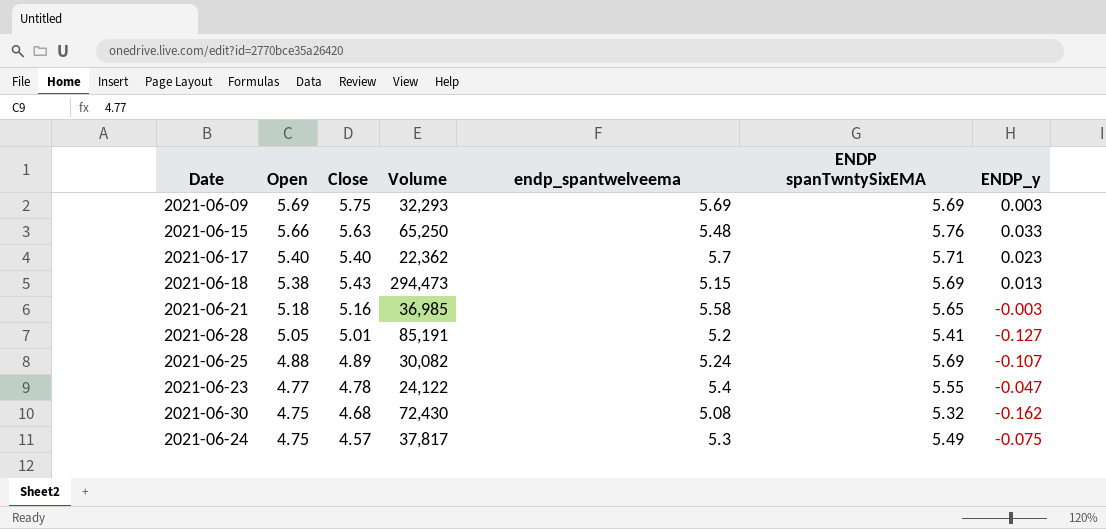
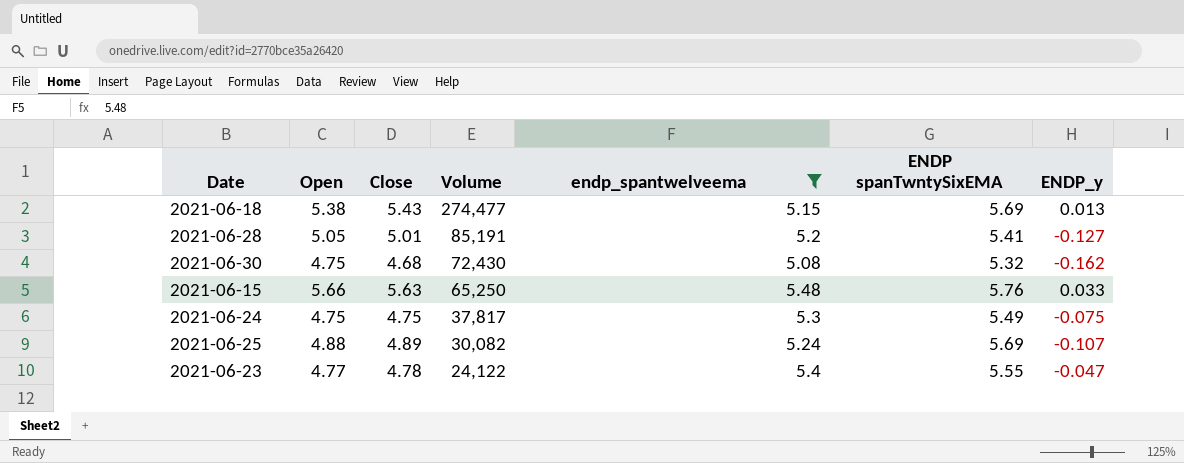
filter: none -> endp_spantwelveema <= 5.48
row order: Open descending -> Volume descending
2021-06-18 | Volume: 294,473 -> 274,477
2021-06-24 | Close: 4.57 -> 4.75

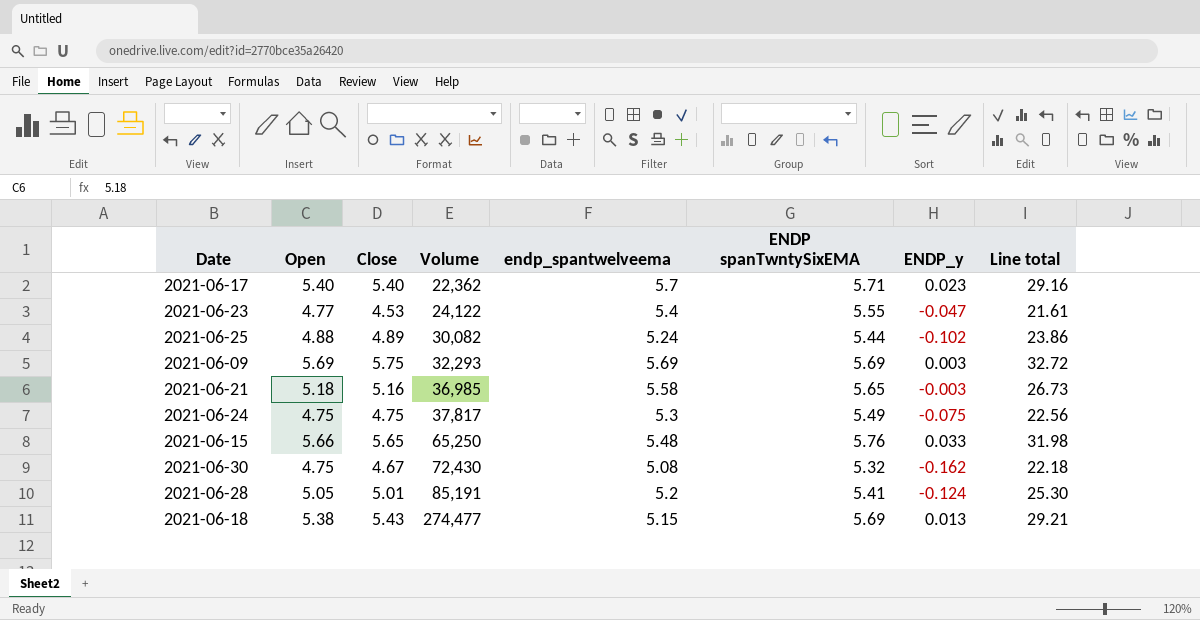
filter: endp_spantwelveema <= 5.48 -> none
row order: Volume descending -> Volume ascending
column Line total | formula: none -> [Open] * [Close]
2021-06-23 | Close: 4.78 -> 4.53
2021-06-25 | ENDP spanTwntySixEMA: 5.69 -> 5.44
2021-06-25 | ENDP_y: -0.107 -> -0.102
2021-06-15 | Close: 5.63 -> 5.65
2021-06-30 | Close: 4.68 -> 4.67
2021-06-28 | ENDP_y: -0.127 -> -0.124

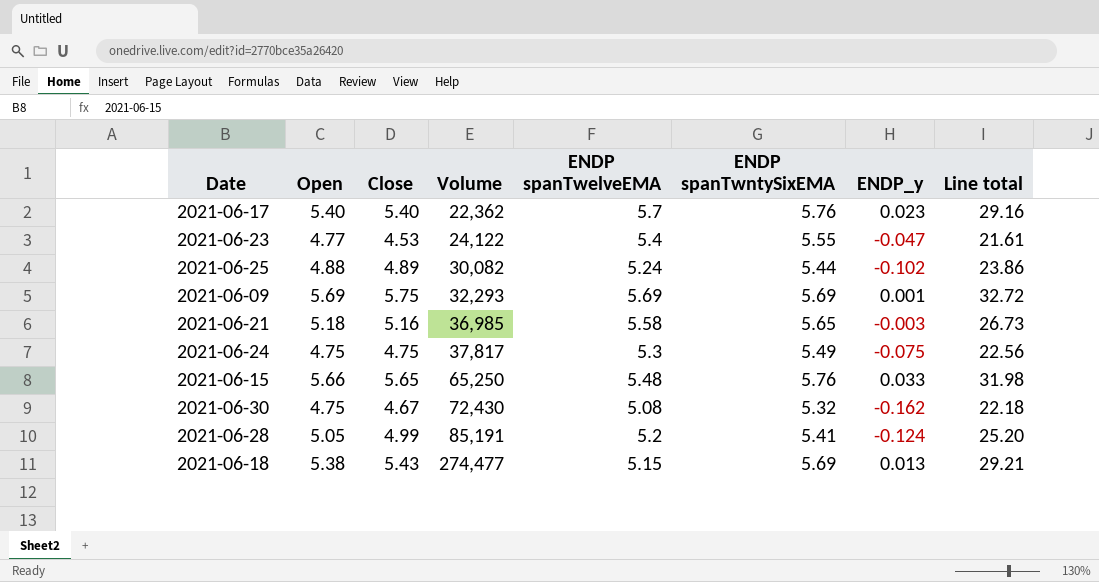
column name: endp_spantwelveema -> ENDP spanTwelveEMA
2021-06-17 | ENDP spanTwntySixEMA: 5.71 -> 5.76
2021-06-09 | ENDP_y: 0.003 -> 0.001
2021-06-28 | Close: 5.01 -> 4.99
2021-06-28 | Line total: 25.30 -> 25.20

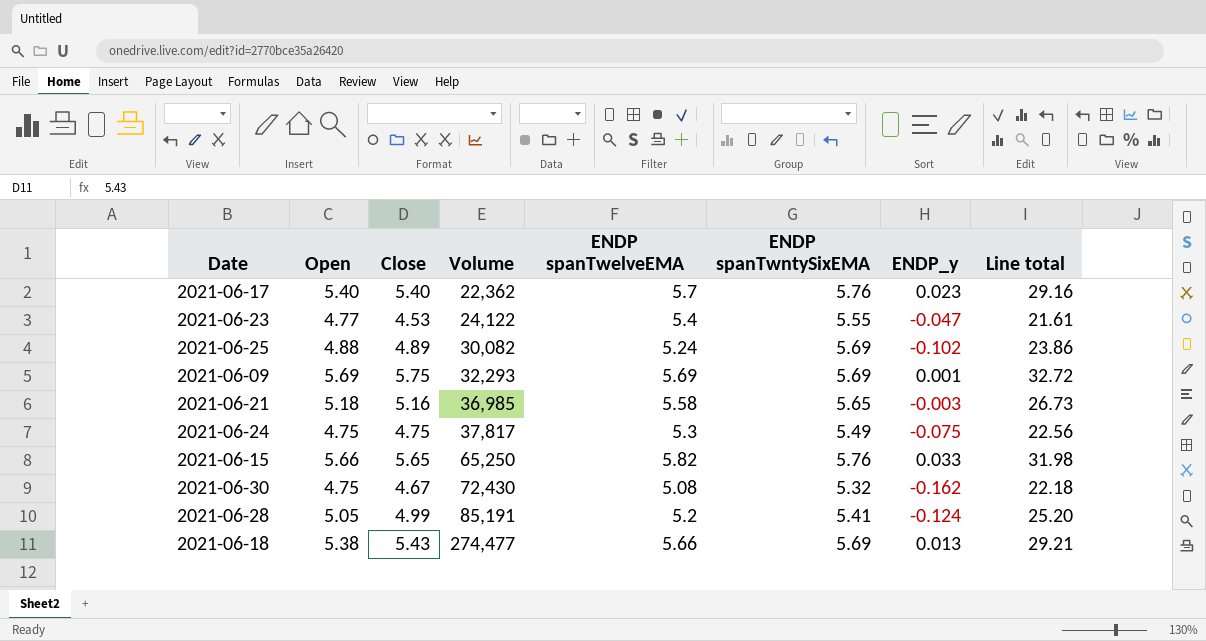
2021-06-25 | ENDP spanTwntySixEMA: 5.44 -> 5.69
2021-06-15 | ENDP spanTwelveEMA: 5.48 -> 5.82
2021-06-18 | ENDP spanTwelveEMA: 5.15 -> 5.66

